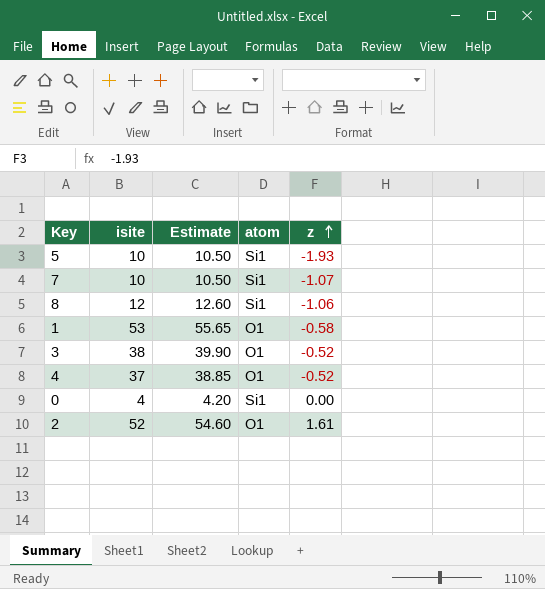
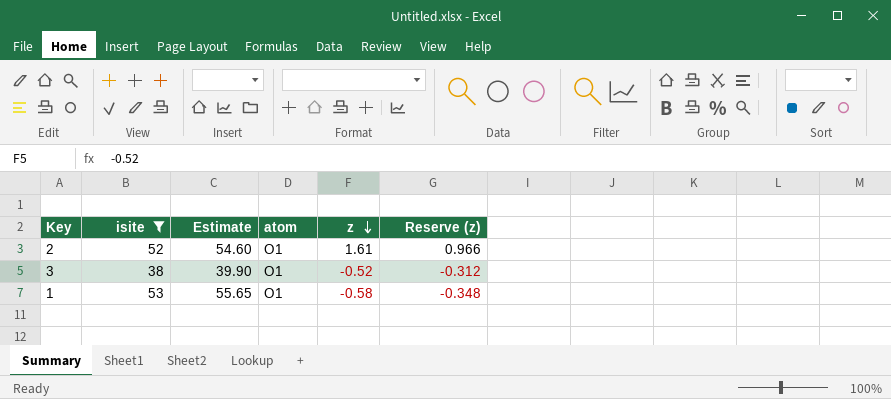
filter: none -> isite >= 38
row order: z ascending -> z descending
column Reserve (z) | formula: none -> [z] * 0.6

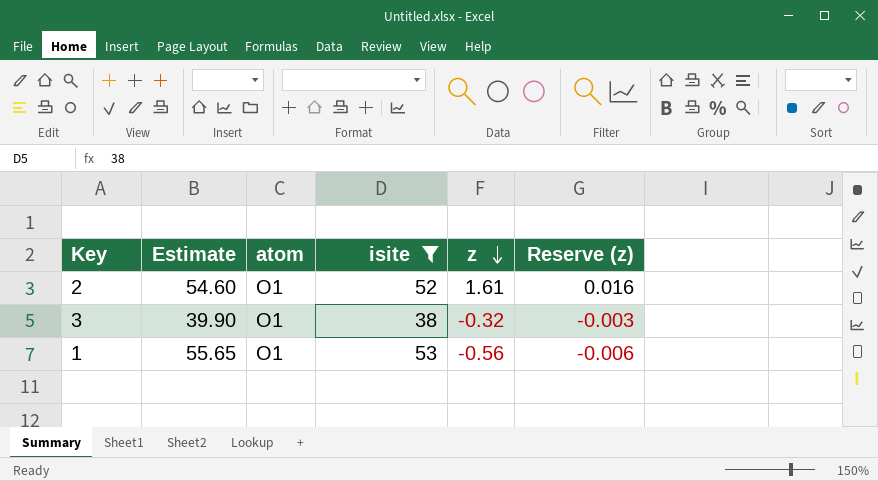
column isite | position: 2 -> 4
column Reserve (z) | formula: [z] * 0.6 -> [z] * 0.01
3 | z: -0.52 -> -0.32
1 | z: -0.58 -> -0.56

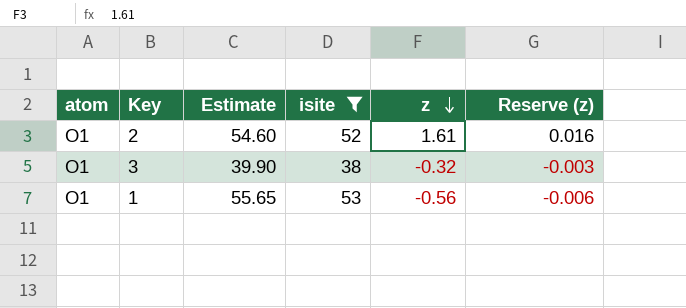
column atom | position: 3 -> 1

